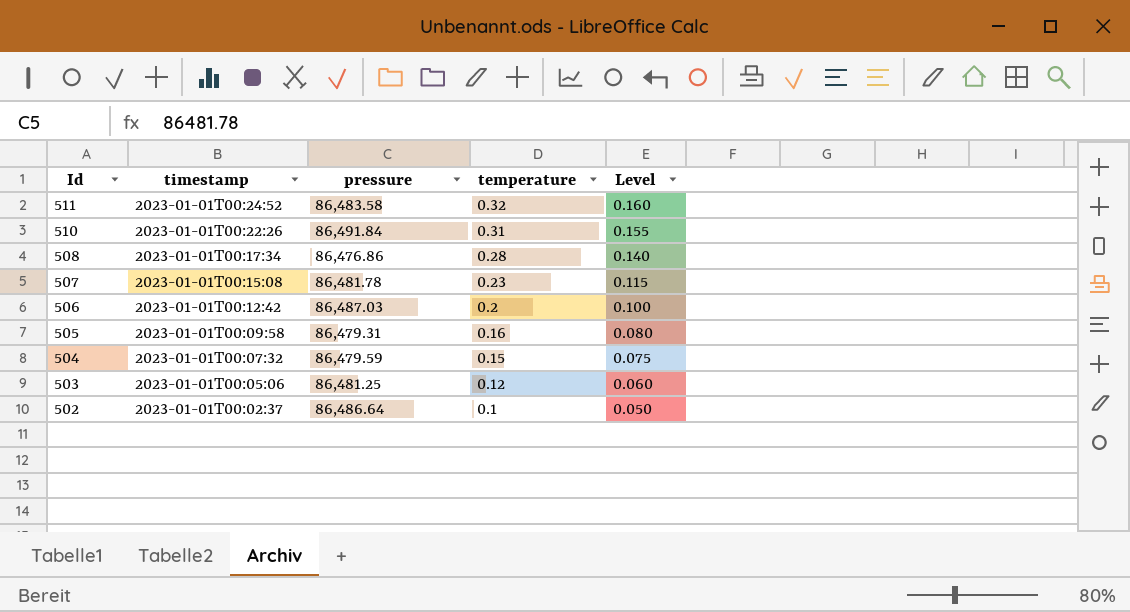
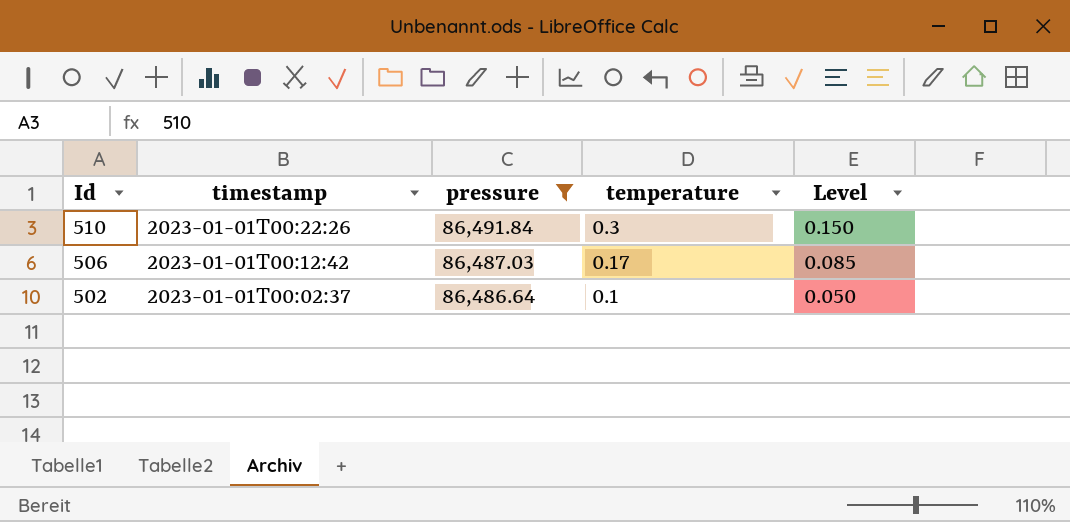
filter: none -> pressure >= 86,486.64
510 | temperature: 0.31 -> 0.3
510 | Level: 0.155 -> 0.150
506 | temperature: 0.2 -> 0.17
506 | Level: 0.100 -> 0.085

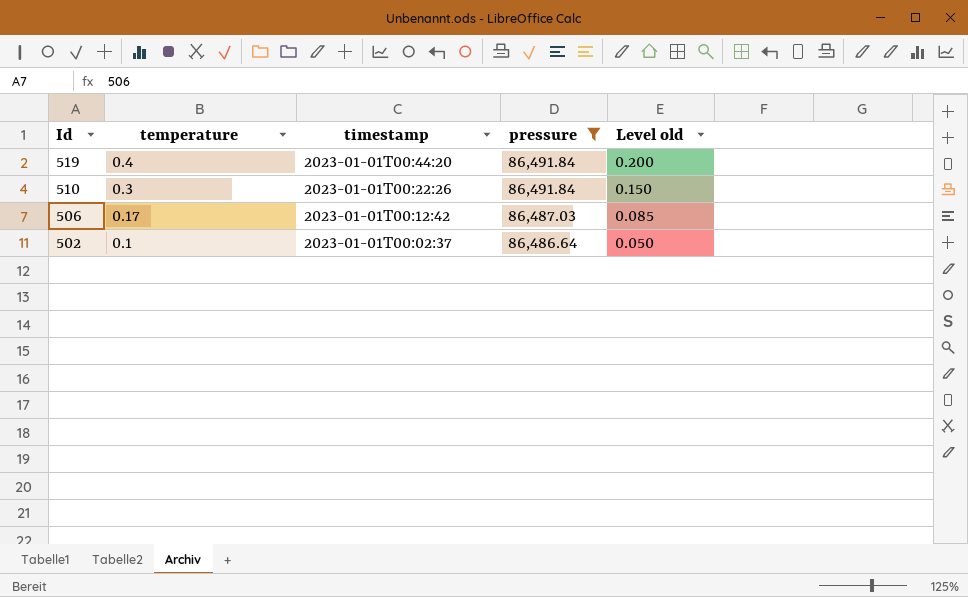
column temperature | position: 4 -> 2
column name: Level -> Level old
row 519: none -> 0.4 | 2023-01-01T00:44:20 | 86,491.84 | 0.200

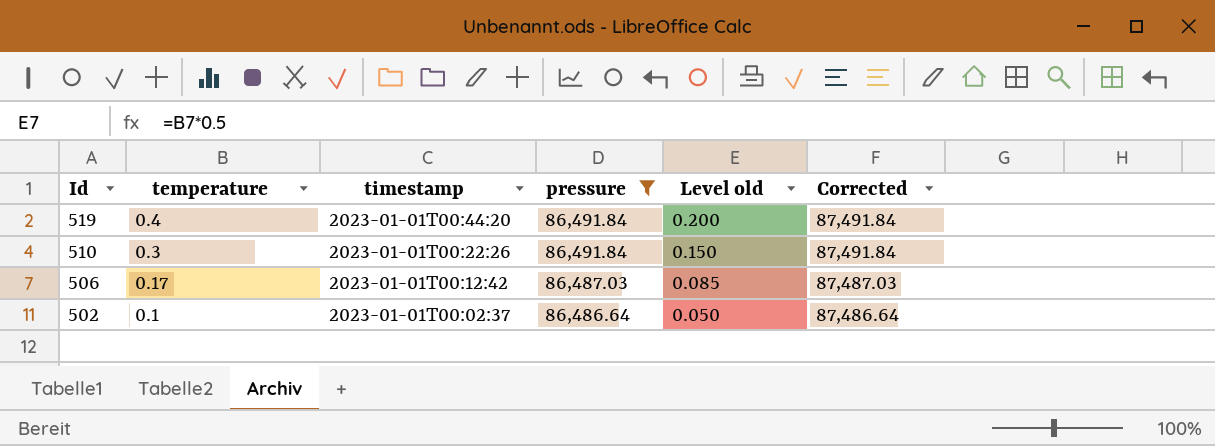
column Corrected | formula: none -> [pressure] + 1000

